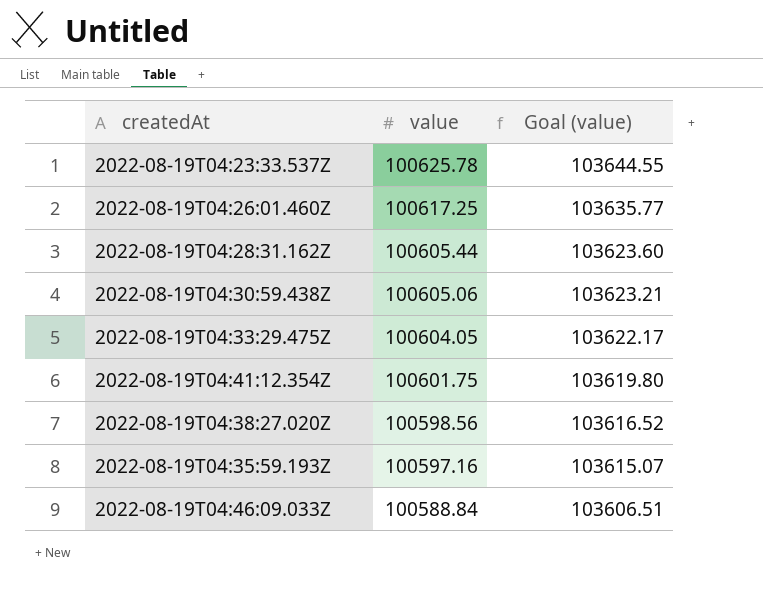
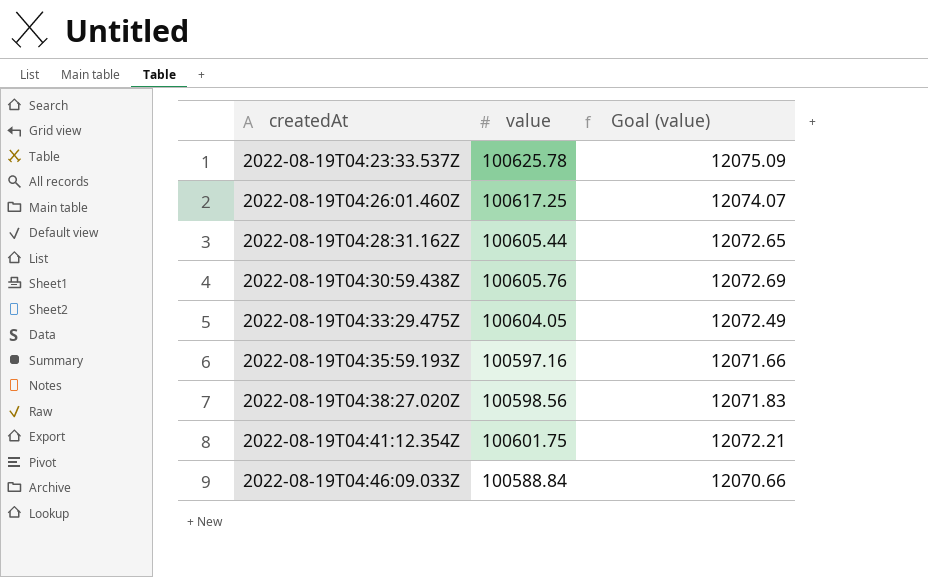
row order: value descending -> createdAt ascending
column Goal (value) | formula: [value] * 1.03 -> [value] * 0.12
2022-08-19T04:30:59.438Z | value: 100605.06 -> 100605.76

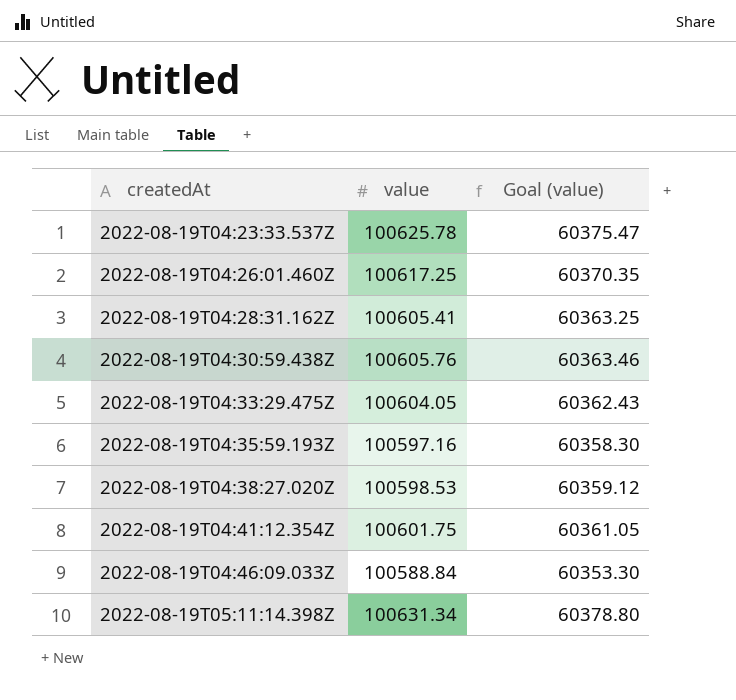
column Goal (value) | formula: [value] * 0.12 -> [value] * 0.6
2022-08-19T04:28:31.162Z | value: 100605.44 -> 100605.41
2022-08-19T04:38:27.020Z | value: 100598.56 -> 100598.53
row 2022-08-19T05:11:14.398Z: none -> 100631.34 | 60378.80

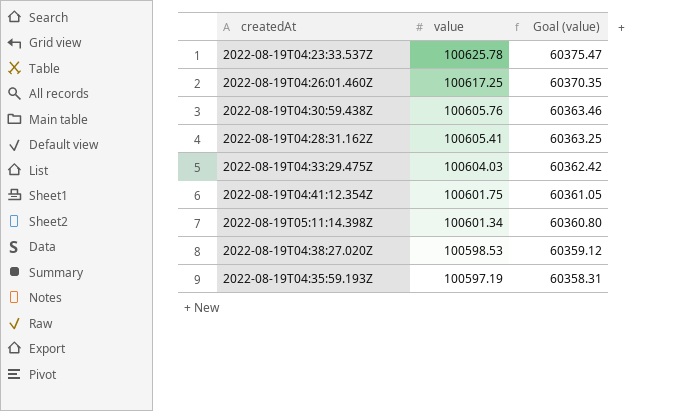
row order: createdAt ascending -> value descending
row 2022-08-19T04:46:09.033Z: 100588.84 | 60353.30 -> none
2022-08-19T04:33:29.475Z | value: 100604.05 -> 100604.03
2022-08-19T04:33:29.475Z | Goal (value): 60362.43 -> 60362.42
2022-08-19T05:11:14.398Z | value: 100631.34 -> 100601.34
2022-08-19T05:11:14.398Z | Goal (value): 60378.80 -> 60360.80
2022-08-19T04:35:59.193Z | value: 100597.16 -> 100597.19
2022-08-19T04:35:59.193Z | Goal (value): 60358.30 -> 60358.31

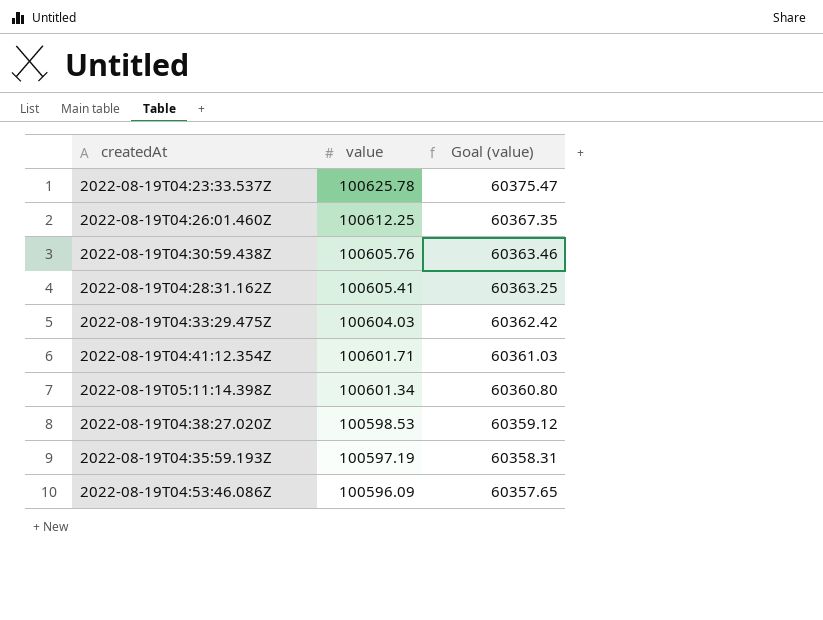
2022-08-19T04:26:01.460Z | value: 100617.25 -> 100612.25
2022-08-19T04:26:01.460Z | Goal (value): 60370.35 -> 60367.35
2022-08-19T04:41:12.354Z | value: 100601.75 -> 100601.71
2022-08-19T04:41:12.354Z | Goal (value): 60361.05 -> 60361.03
row 2022-08-19T04:53:46.086Z: none -> 100596.09 | 60357.65

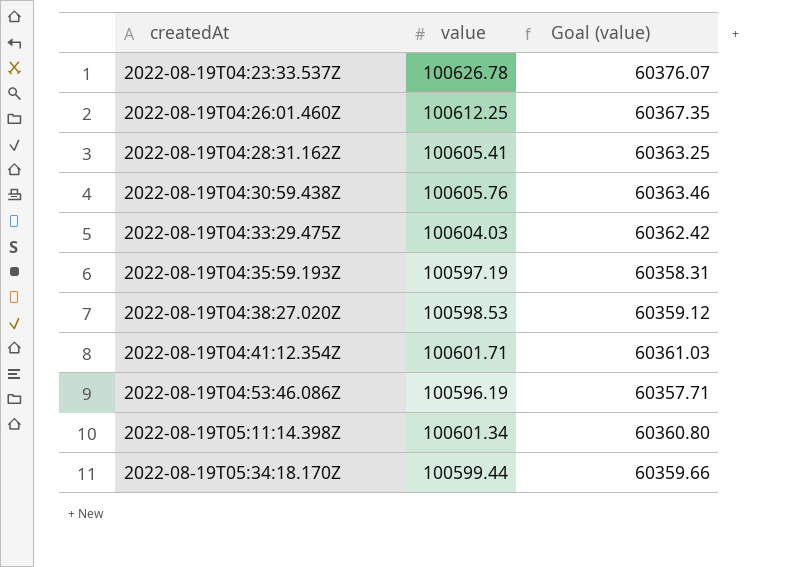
row order: value descending -> createdAt ascending
2022-08-19T04:23:33.537Z | value: 100625.78 -> 100626.78
2022-08-19T04:23:33.537Z | Goal (value): 60375.47 -> 60376.07
2022-08-19T04:53:46.086Z | value: 100596.09 -> 100596.19
2022-08-19T04:53:46.086Z | Goal (value): 60357.65 -> 60357.71
row 2022-08-19T05:34:18.170Z: none -> 100599.44 | 60359.66

